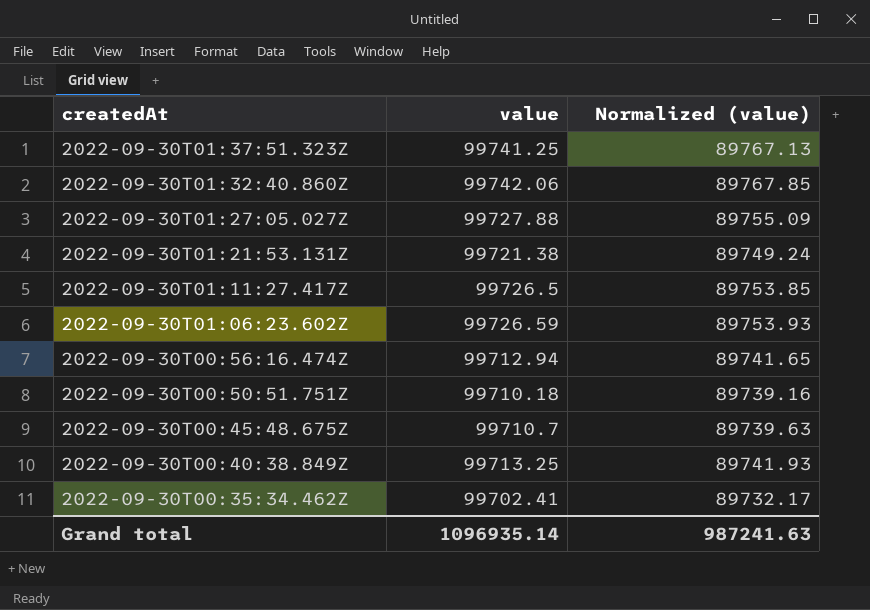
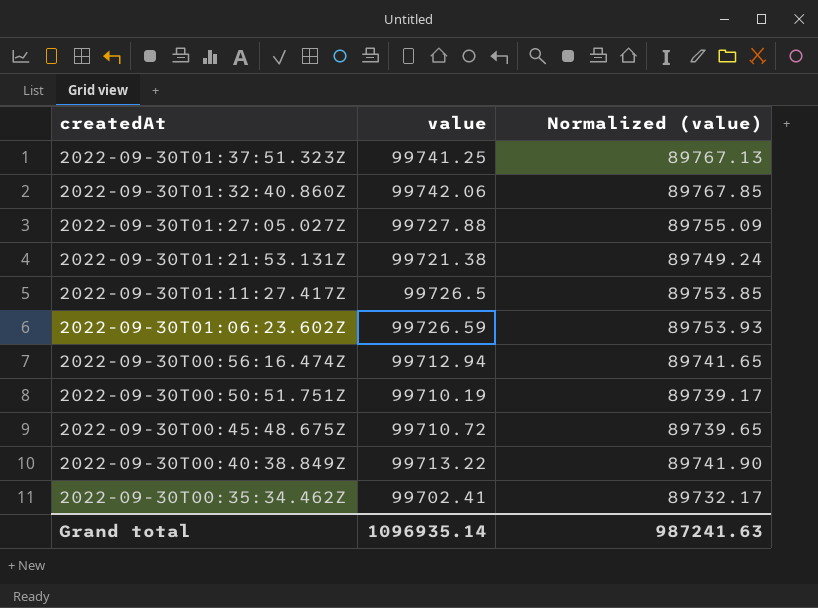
2022-09-30T00:50:51.751Z | value: 99710.18 -> 99710.19
2022-09-30T00:50:51.751Z | Normalized (value): 89739.16 -> 89739.17
2022-09-30T00:45:48.675Z | value: 99710.7 -> 99710.72
2022-09-30T00:45:48.675Z | Normalized (value): 89739.63 -> 89739.65
2022-09-30T00:40:38.849Z | value: 99713.25 -> 99713.22
2022-09-30T00:40:38.849Z | Normalized (value): 89741.93 -> 89741.90

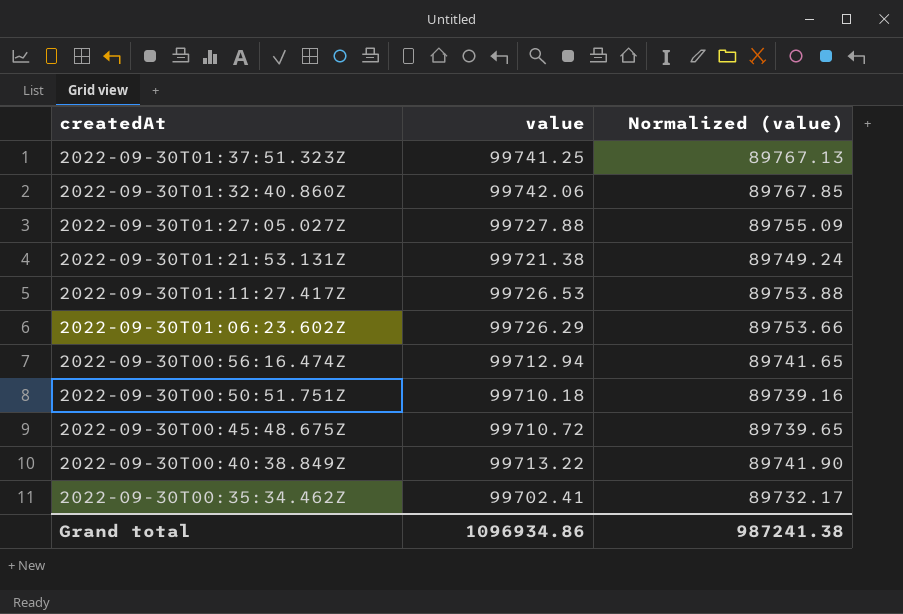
2022-09-30T01:11:27.417Z | value: 99726.5 -> 99726.53
2022-09-30T01:11:27.417Z | Normalized (value): 89753.85 -> 89753.88
2022-09-30T01:06:23.602Z | value: 99726.59 -> 99726.29
2022-09-30T01:06:23.602Z | Normalized (value): 89753.93 -> 89753.66
2022-09-30T00:50:51.751Z | value: 99710.19 -> 99710.18
2022-09-30T00:50:51.751Z | Normalized (value): 89739.17 -> 89739.16
Grand total | value: 1096935.14 -> 1096934.86
Grand total | Normalized (value): 987241.63 -> 987241.38

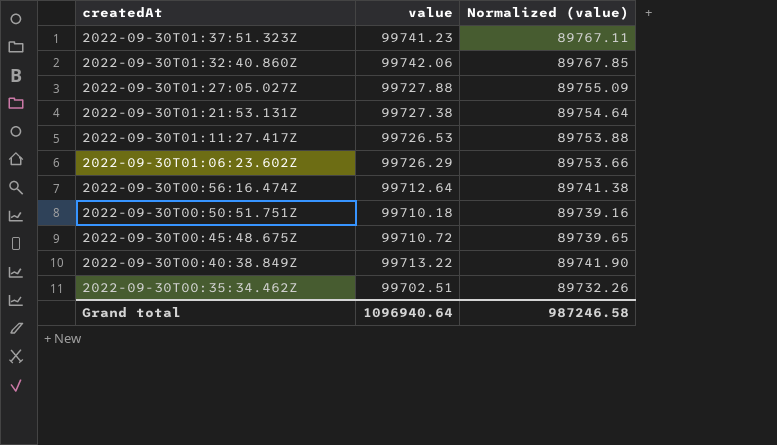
2022-09-30T01:37:51.323Z | value: 99741.25 -> 99741.23
2022-09-30T01:37:51.323Z | Normalized (value): 89767.13 -> 89767.11
2022-09-30T01:21:53.131Z | value: 99721.38 -> 99727.38
2022-09-30T01:21:53.131Z | Normalized (value): 89749.24 -> 89754.64
2022-09-30T00:56:16.474Z | value: 99712.94 -> 99712.64
2022-09-30T00:56:16.474Z | Normalized (value): 89741.65 -> 89741.38
2022-09-30T00:35:34.462Z | value: 99702.41 -> 99702.51
2022-09-30T00:35:34.462Z | Normalized (value): 89732.17 -> 89732.26
Grand total | value: 1096934.86 -> 1096940.64
Grand total | Normalized (value): 987241.38 -> 987246.58

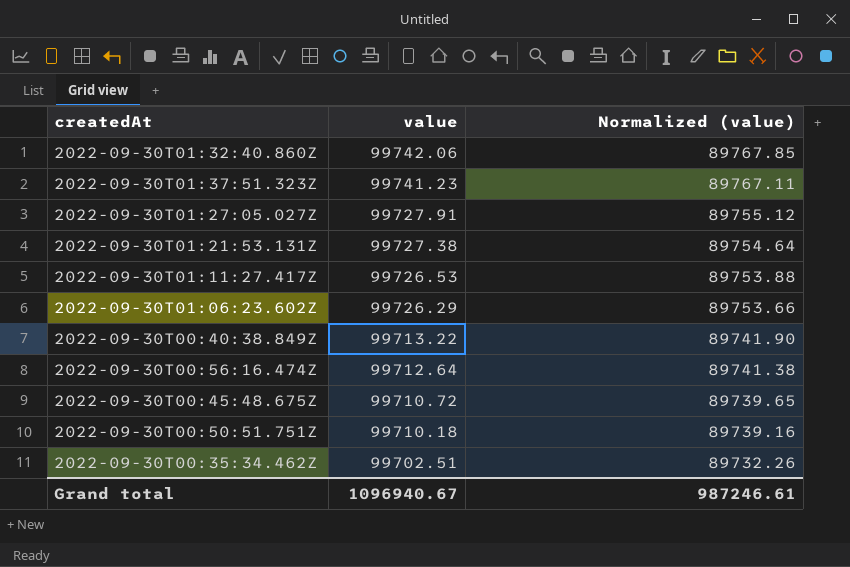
row order: createdAt descending -> value descending
2022-09-30T01:27:05.027Z | value: 99727.88 -> 99727.91
2022-09-30T01:27:05.027Z | Normalized (value): 89755.09 -> 89755.12
Grand total | value: 1096940.64 -> 1096940.67
Grand total | Normalized (value): 987246.58 -> 987246.61

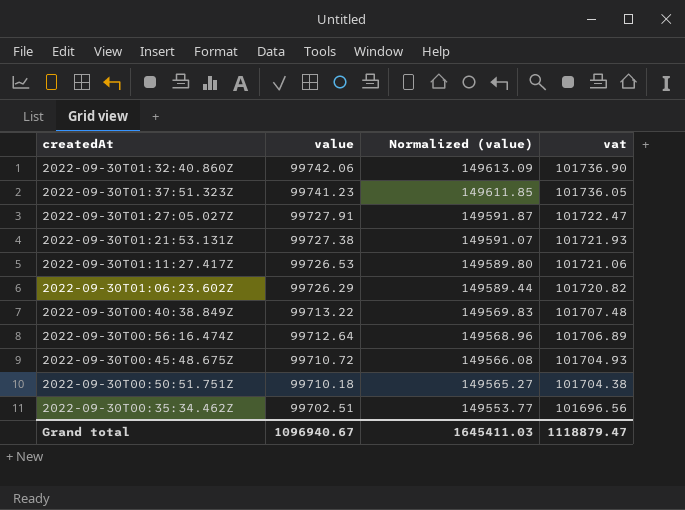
column Normalized (value) | formula: [value] * 0.9 -> [value] * 1.5
column vat | formula: none -> [value] * 1.02
Grand total | Normalized (value): 987246.61 -> 1645411.03

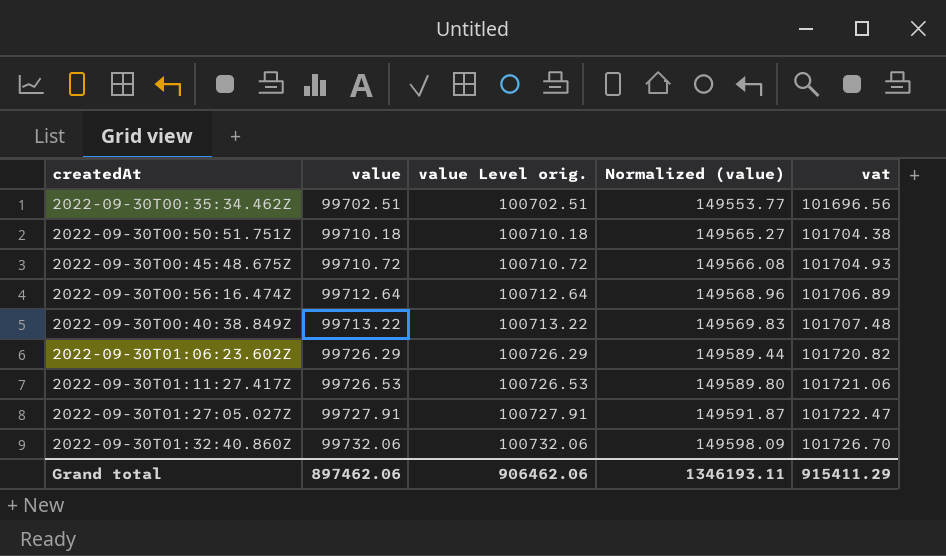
row order: value descending -> value ascending
column value Level orig. | formula: none -> [value] + 1000
row 2022-09-30T01:37:51.323Z: 99741.23 | 149611.85 | 101736.05 -> none
row 2022-09-30T01:21:53.131Z: 99727.38 | 149591.07 | 101721.93 -> none
2022-09-30T01:32:40.860Z | value: 99742.06 -> 99732.06
2022-09-30T01:32:40.860Z | Normalized (value): 149613.09 -> 149598.09
2022-09-30T01:32:40.860Z | vat: 101736.90 -> 101726.70
Grand total | value: 1096940.67 -> 897462.06
Grand total | Normalized (value): 1645411.03 -> 1346193.11
Grand total | vat: 1118879.47 -> 915411.29

